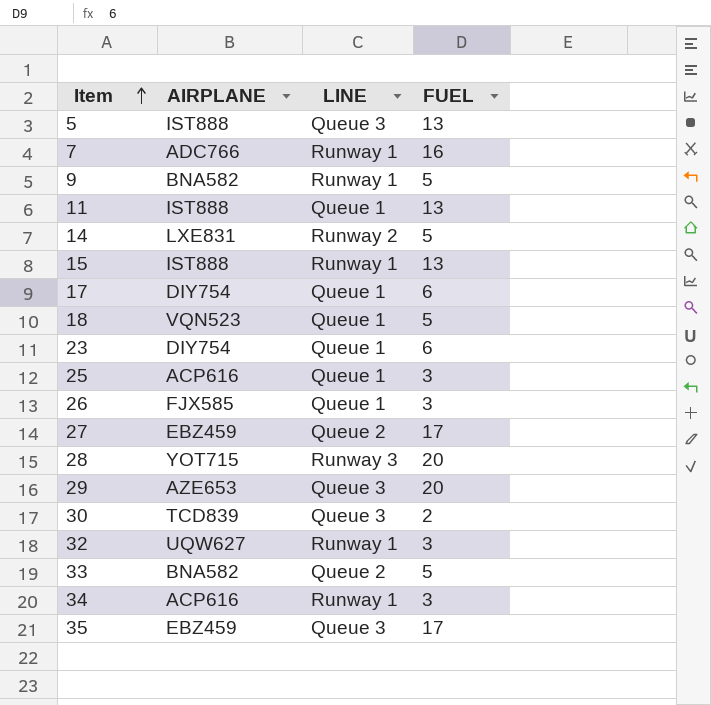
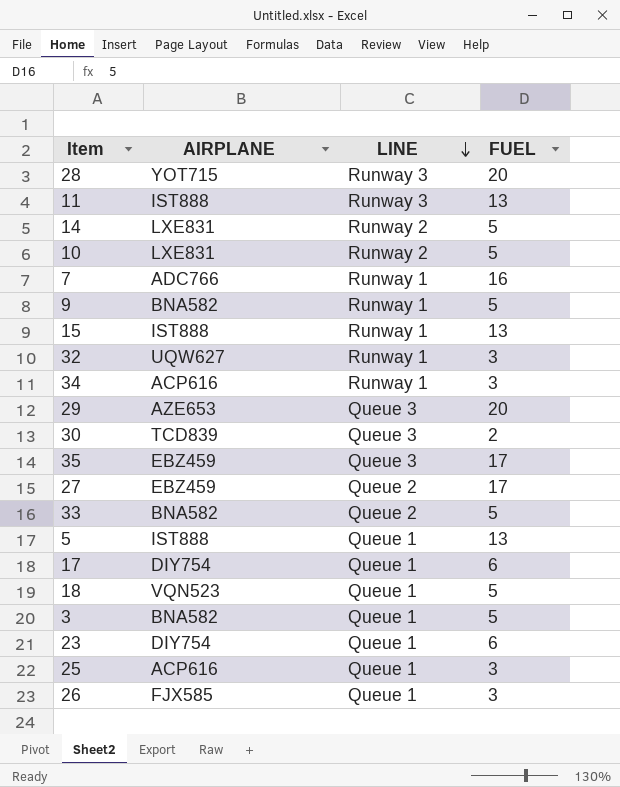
row order: Item ascending -> LINE descending
11 | LINE: Queue 1 -> Runway 3
row 10: none -> LXE831 | Runway 2 | 5
5 | LINE: Queue 3 -> Queue 1
row 3: none -> BNA582 | Queue 1 | 5

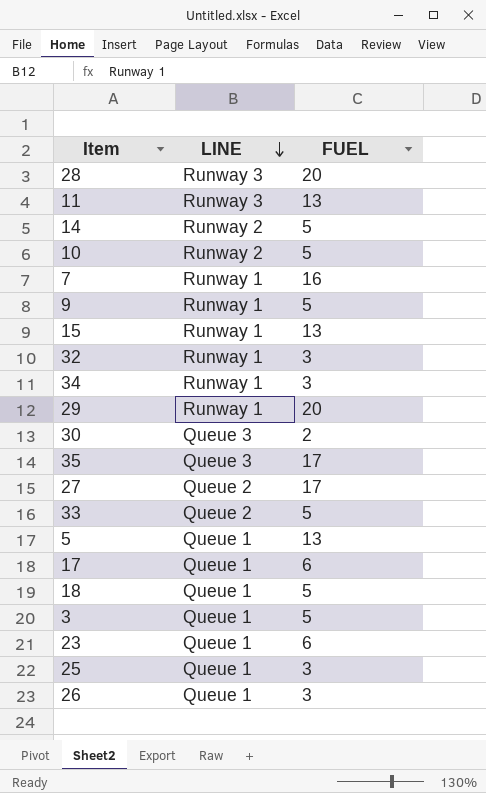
column AIRPLANE | position: 2 -> none
29 | LINE: Queue 3 -> Runway 1

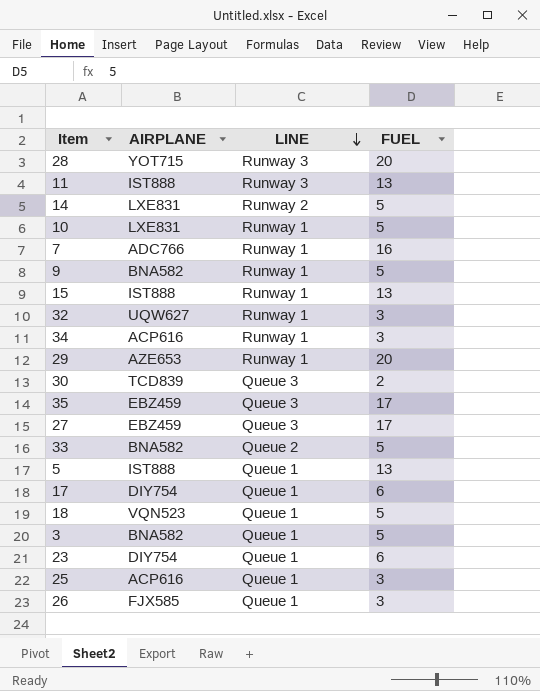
column AIRPLANE | position: none -> 2
10 | LINE: Runway 2 -> Runway 1
27 | LINE: Queue 2 -> Queue 3

